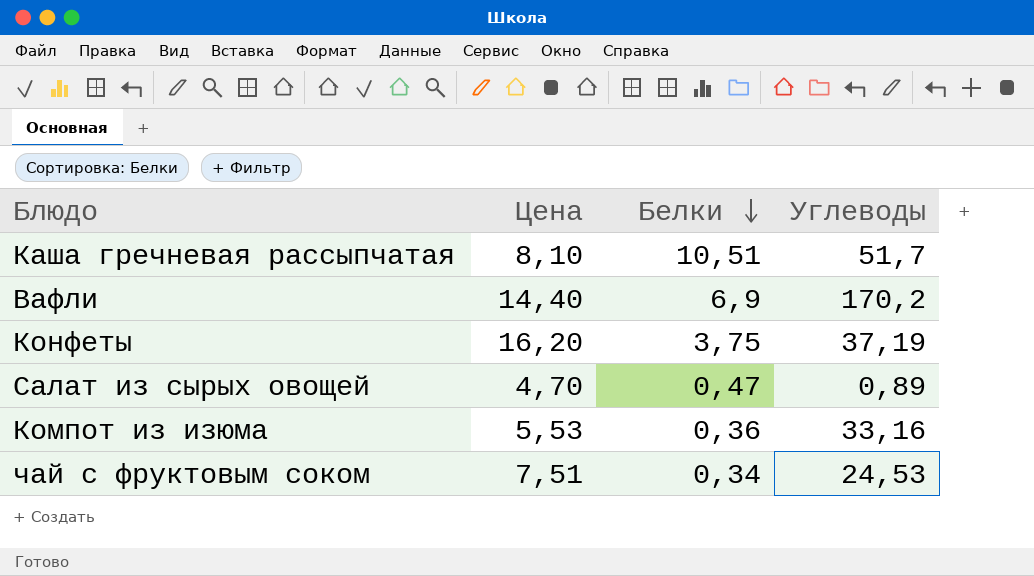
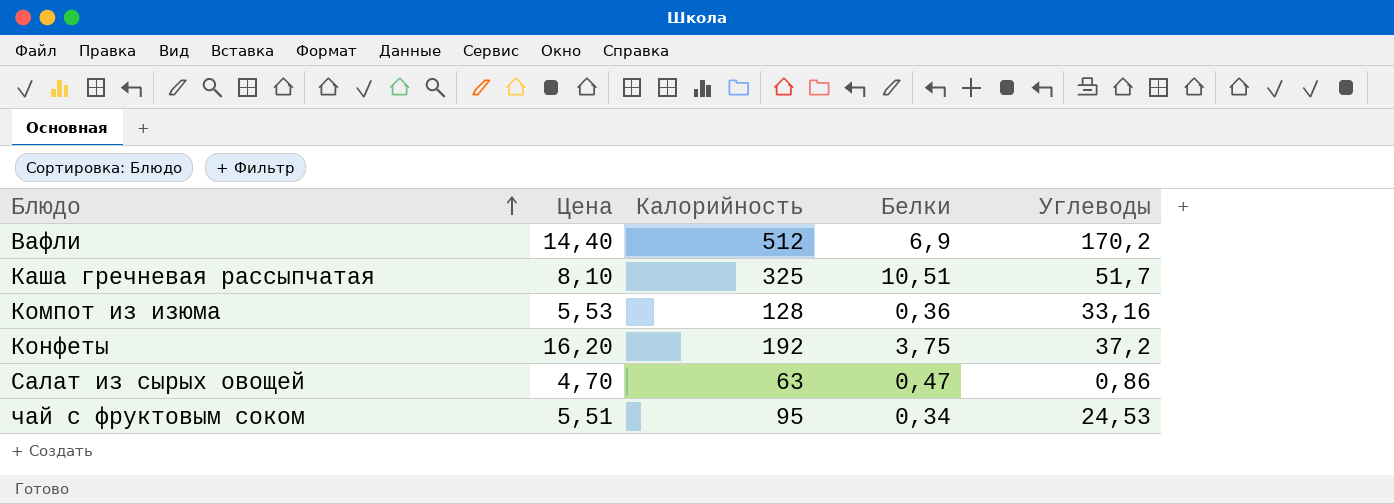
row order: Белки descending -> Блюдо ascending
column Калорийность | position: none -> 3
Конфеты | Углеводы: 37,19 -> 37,2
Салат из сырых овощей | Углеводы: 0,89 -> 0,86
чай с фруктовым соком | Цена: 7,51 -> 5,51

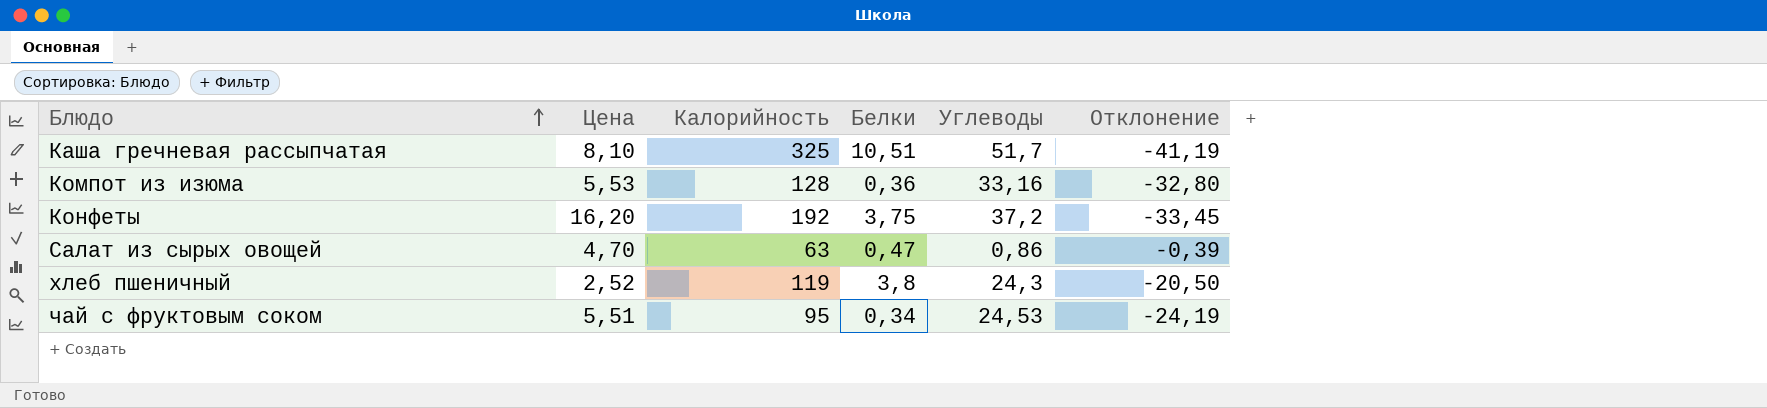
column Отклонение | formula: none -> [Белки] - [Углеводы]
row Вафли: 14,40 | 512 | 6,9 | 170,2 -> none
row хлеб пшеничный: none -> 2,52 | 119 | 3,8 | 24,3 | -20,50

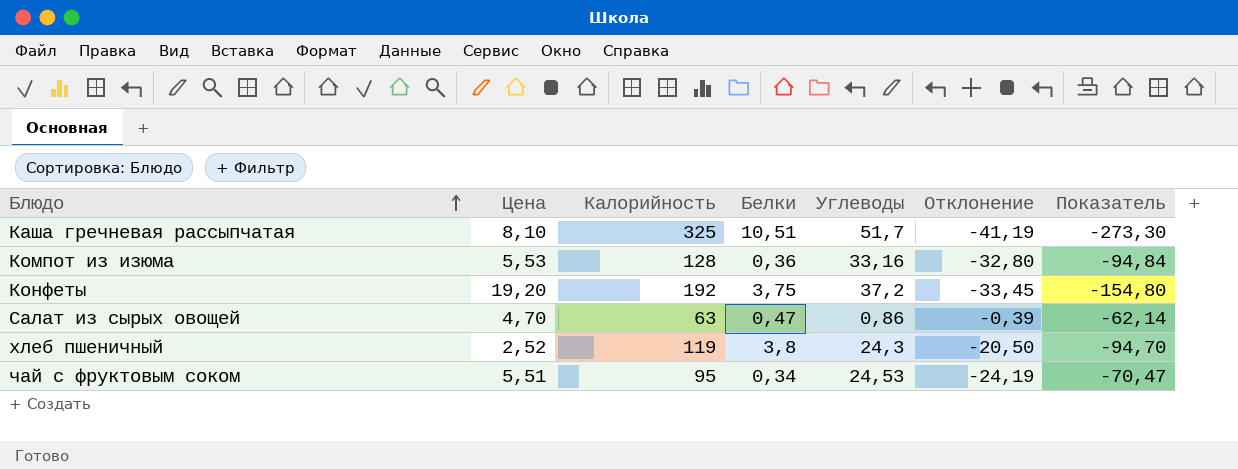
column Показатель | formula: none -> [Углеводы] - [Калорийность]
Конфеты | Цена: 16,20 -> 19,20

